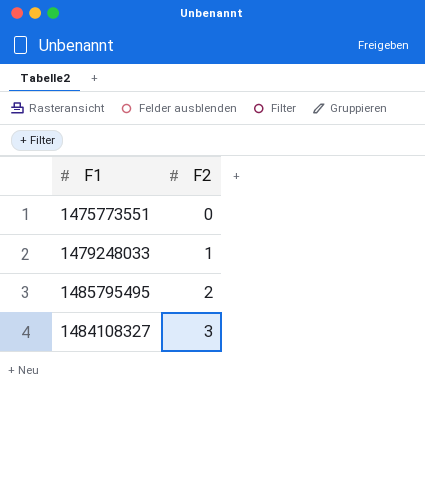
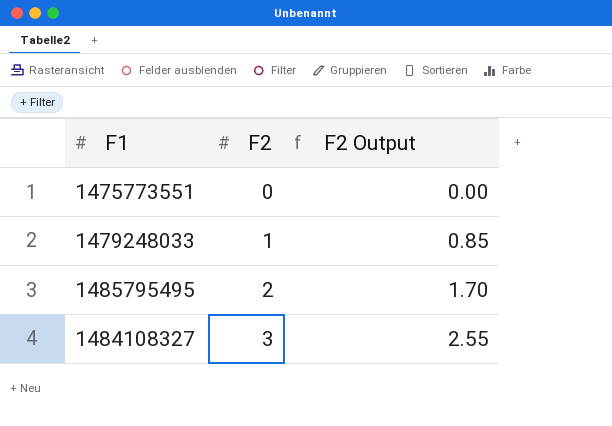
column F2 Output | formula: none -> [F2] * 0.85

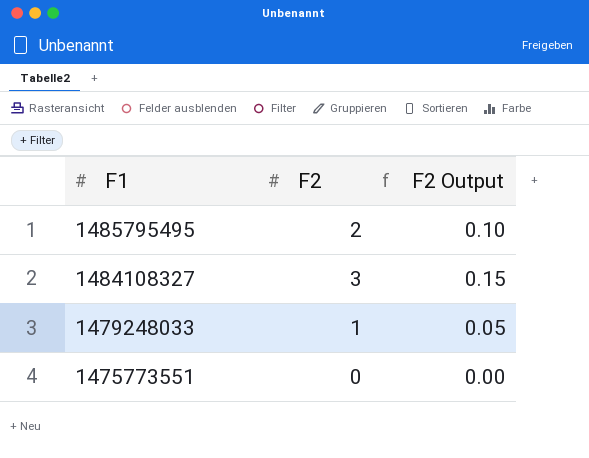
row order: F2 ascending -> F1 descending
column F2 Output | formula: [F2] * 0.85 -> [F2] * 0.05

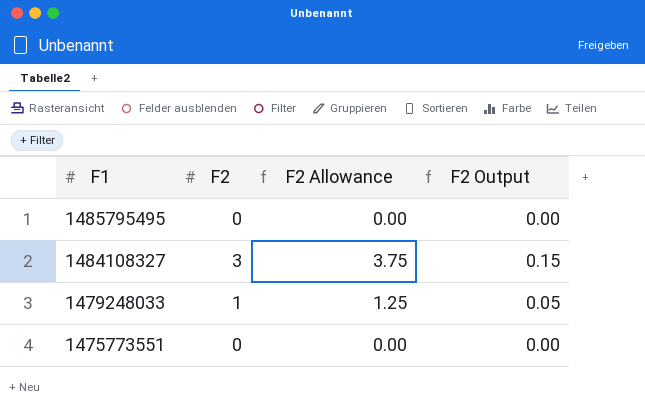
column F2 Allowance | formula: none -> [F2] * 1.25
1485795495 | F2: 2 -> 0
1485795495 | F2 Output: 0.10 -> 0.00

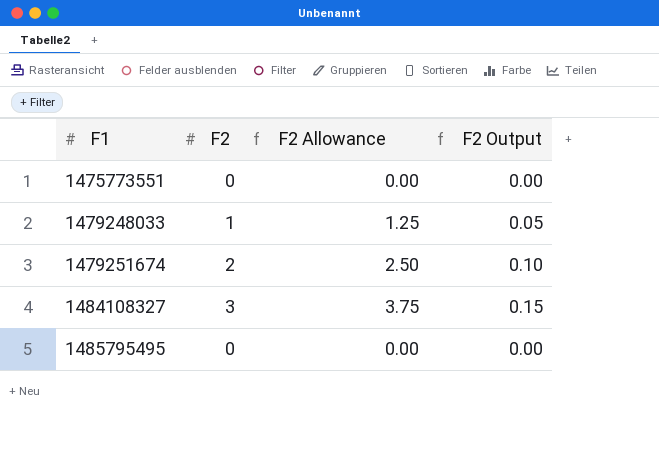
row order: F1 descending -> F1 ascending
row 1479251674: none -> 2 | 2.50 | 0.10

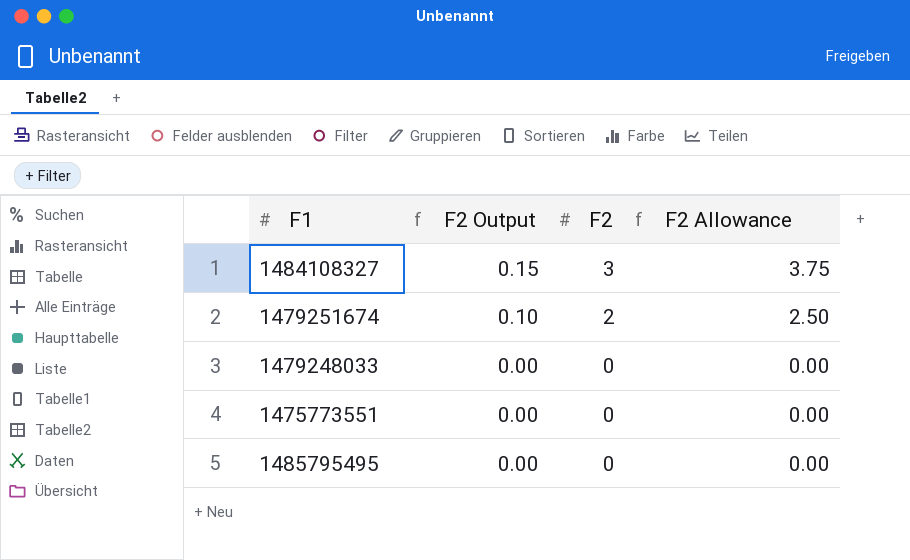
row order: F1 ascending -> F2 Output descending
column F2 Output | position: 4 -> 2
1479248033 | F2 Output: 0.05 -> 0.00
1479248033 | F2: 1 -> 0
1479248033 | F2 Allowance: 1.25 -> 0.00

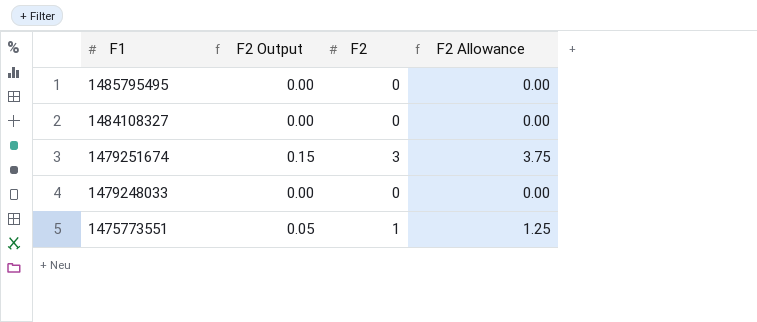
row order: F2 Output descending -> F1 descending
1484108327 | F2 Output: 0.15 -> 0.00
1484108327 | F2: 3 -> 0
1484108327 | F2 Allowance: 3.75 -> 0.00
1479251674 | F2 Output: 0.10 -> 0.15
1479251674 | F2: 2 -> 3
1479251674 | F2 Allowance: 2.50 -> 3.75
1475773551 | F2 Output: 0.00 -> 0.05
1475773551 | F2: 0 -> 1
1475773551 | F2 Allowance: 0.00 -> 1.25

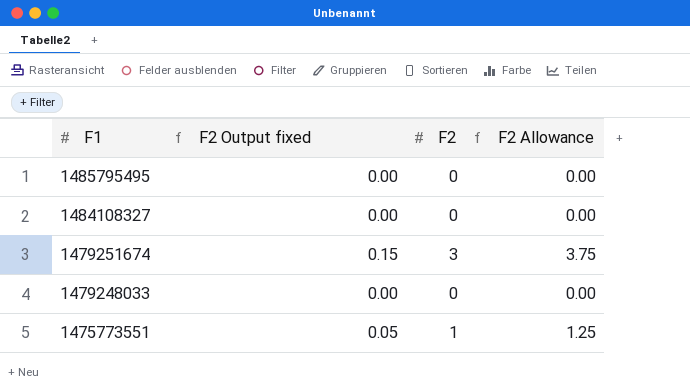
column name: F2 Output -> F2 Output fixed

